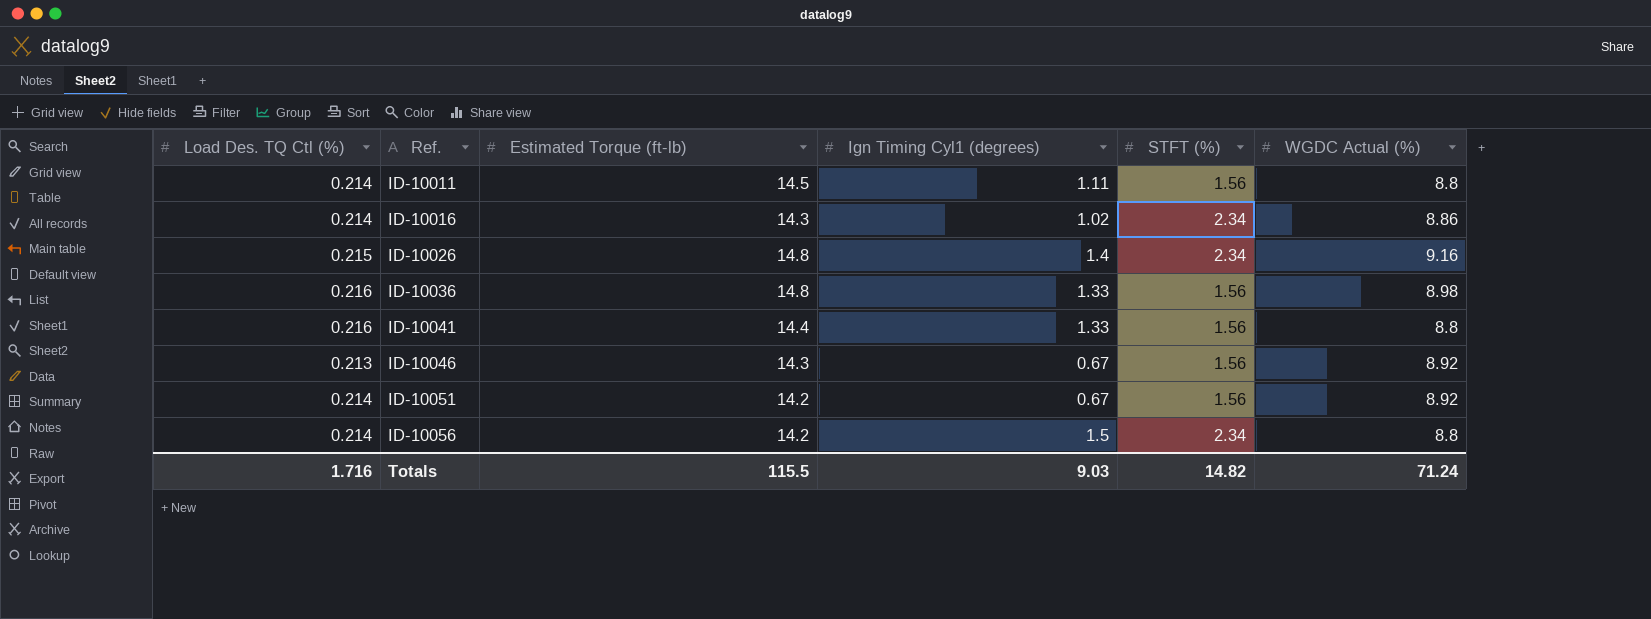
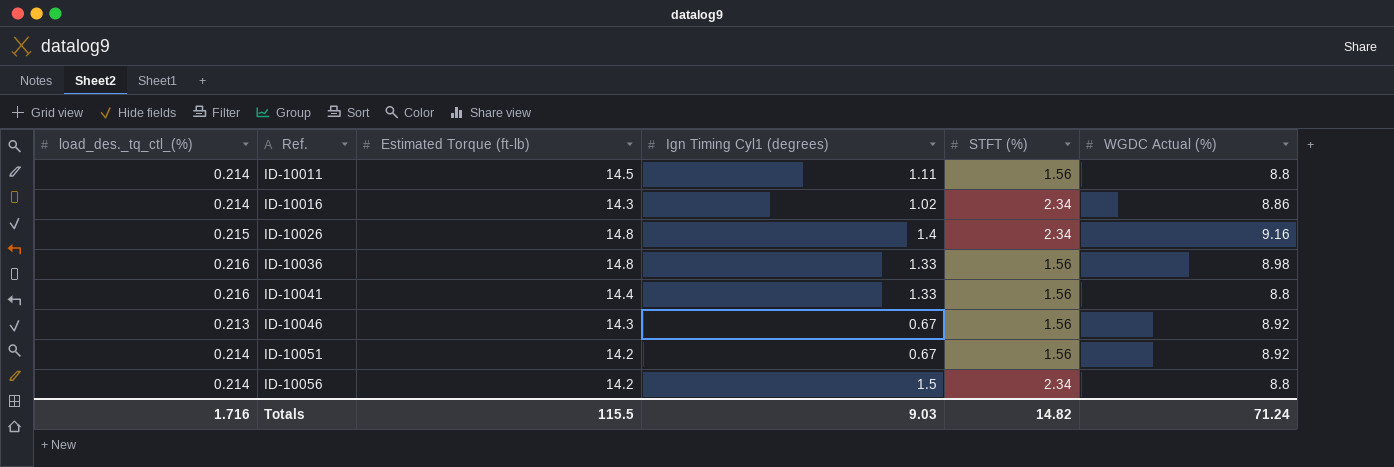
column name: Load Des. TQ Ctl (%) -> load_des._tq_ctl_(%)

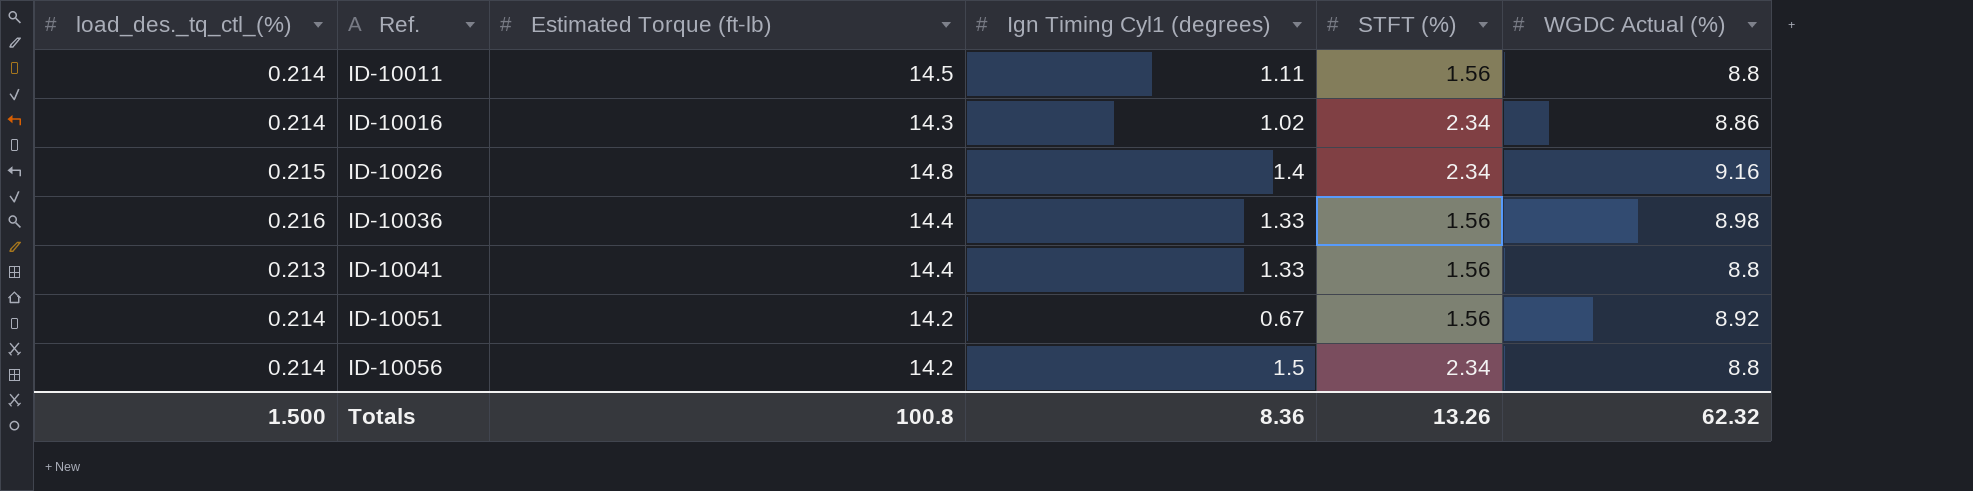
row ID-10046: 0.213 | 14.3 | 0.67 | 1.56 | 8.92 -> none
ID-10036 | Estimated Torque (ft-lb): 14.8 -> 14.4
ID-10041 | load_des._tq_ctl_(%): 0.216 -> 0.213
Totals | load_des._tq_ctl_(%): 1.716 -> 1.500
Totals | Estimated Torque (ft-lb): 115.5 -> 100.8
Totals | Ign Timing Cyl1 (degrees): 9.03 -> 8.36
Totals | STFT (%): 14.82 -> 13.26
Totals | WGDC Actual (%): 71.24 -> 62.32

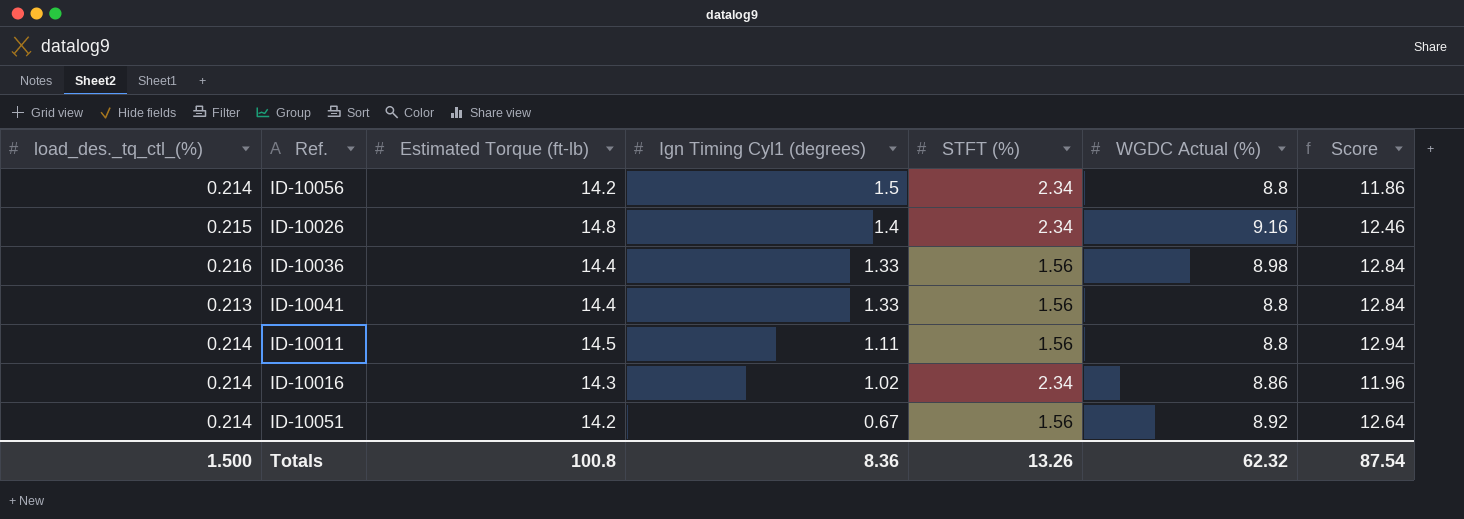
row order: Ref. ascending -> Ign Timing Cyl1 (degrees) descending
column Score | formula: none -> [Estimated Torque (ft-lb)] - [STFT (%)]

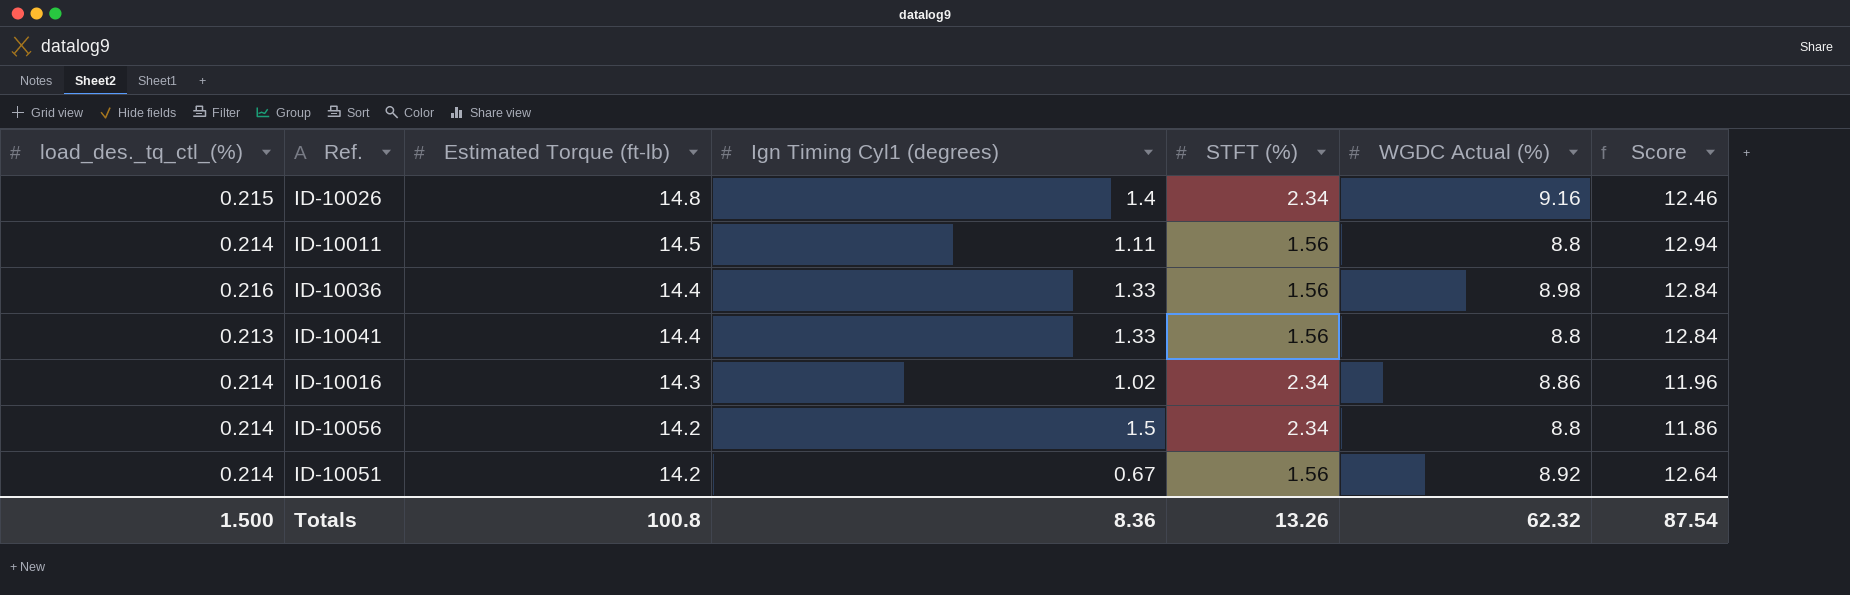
row order: Ign Timing Cyl1 (degrees) descending -> Estimated Torque (ft-lb) descending

